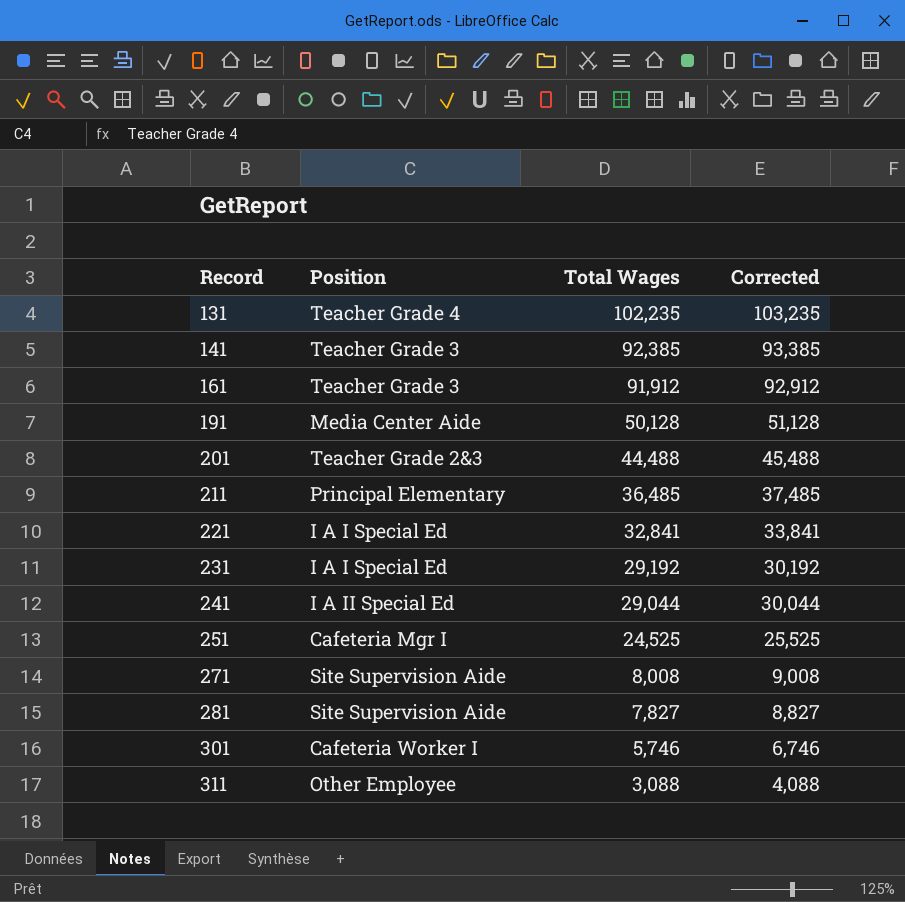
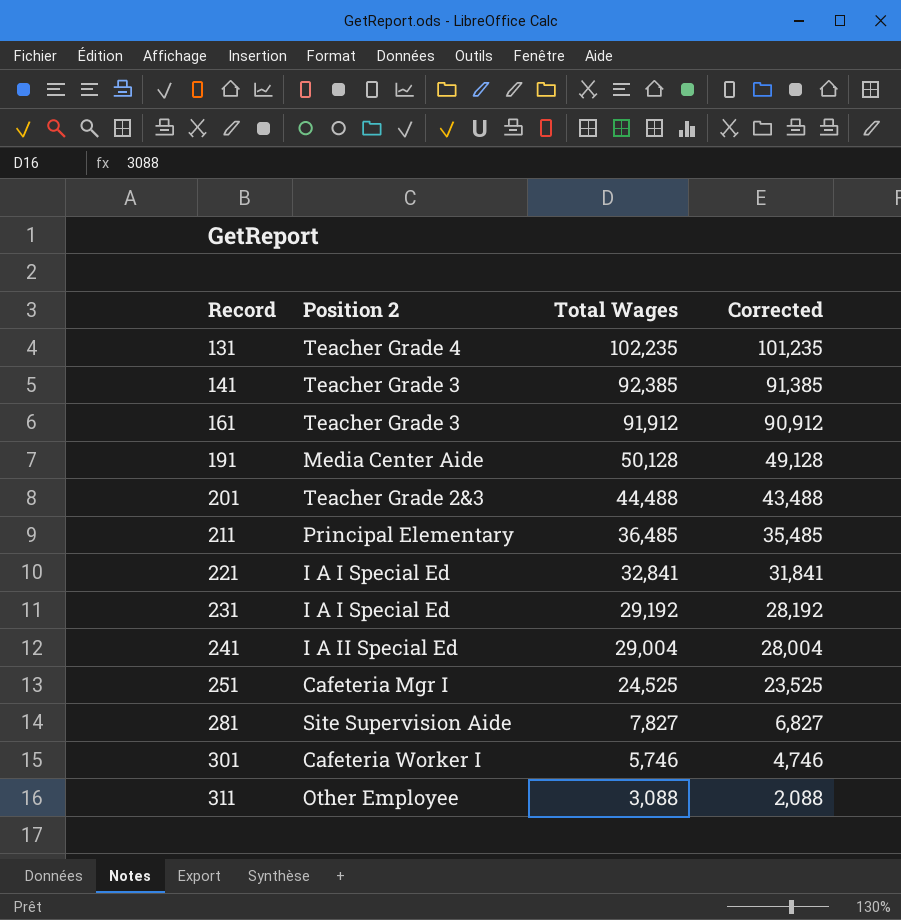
column name: Position -> Position 2
column Corrected | formula: [Total Wages] + 1000 -> [Total Wages] - 1000
row 271: Site Supervision Aide | 8,008 | 9,008 -> none
241 | Total Wages: 29,044 -> 29,004

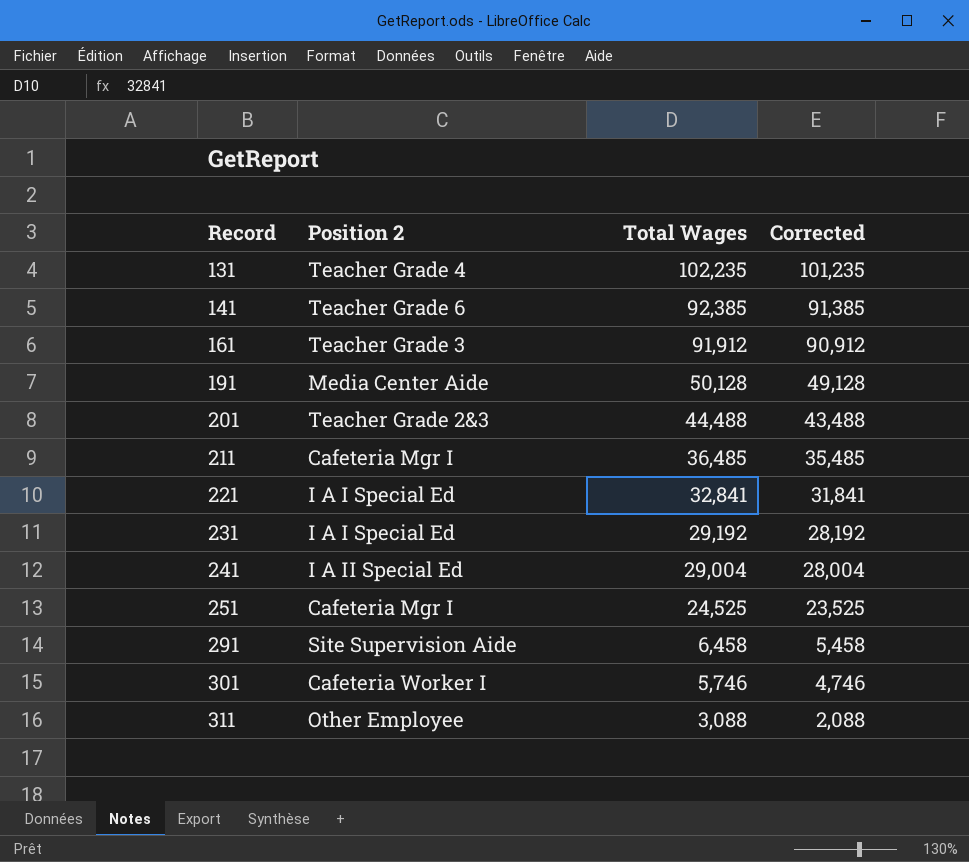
row 281: Site Supervision Aide | 7,827 | 6,827 -> none
141 | Position 2: Teacher Grade 3 -> Teacher Grade 6
211 | Position 2: Principal Elementary -> Cafeteria Mgr I
row 291: none -> Site Supervision Aide | 6,458 | 5,458

